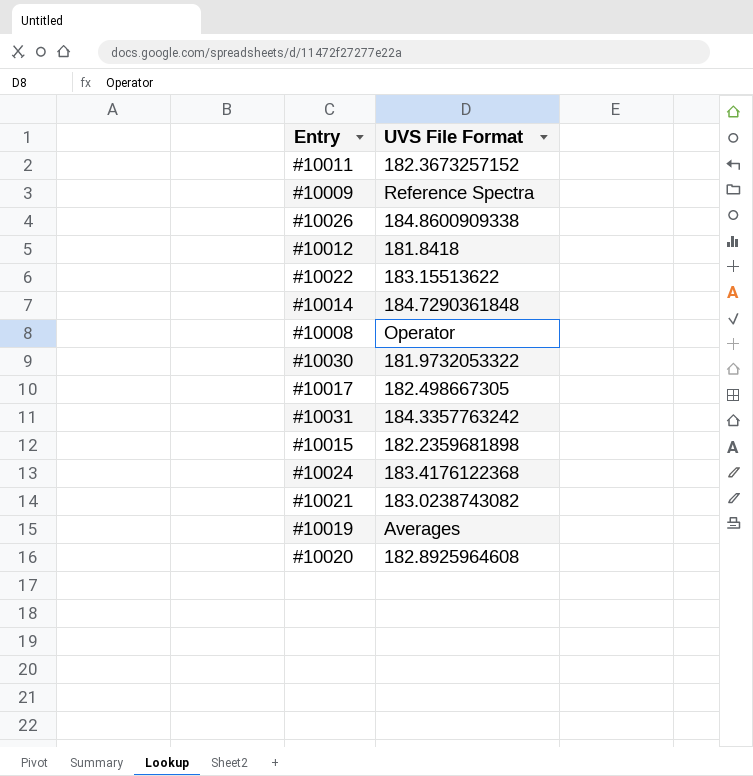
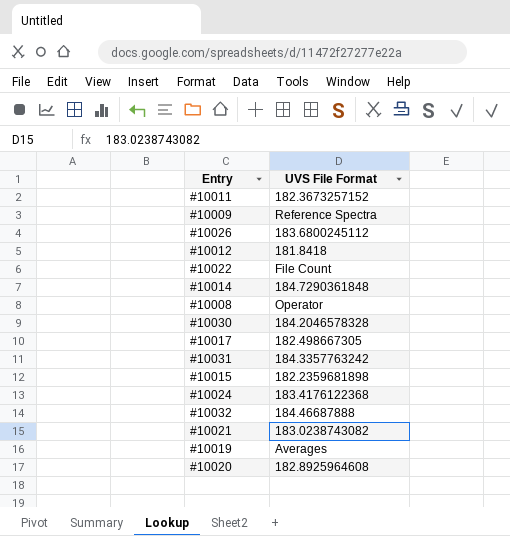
#10026 | UVS File Format: 184.8600909338 -> 183.6800245112
#10022 | UVS File Format: 183.15513622 -> File Count
#10030 | UVS File Format: 181.9732053322 -> 184.2046578328
row #10032: none -> 184.46687888

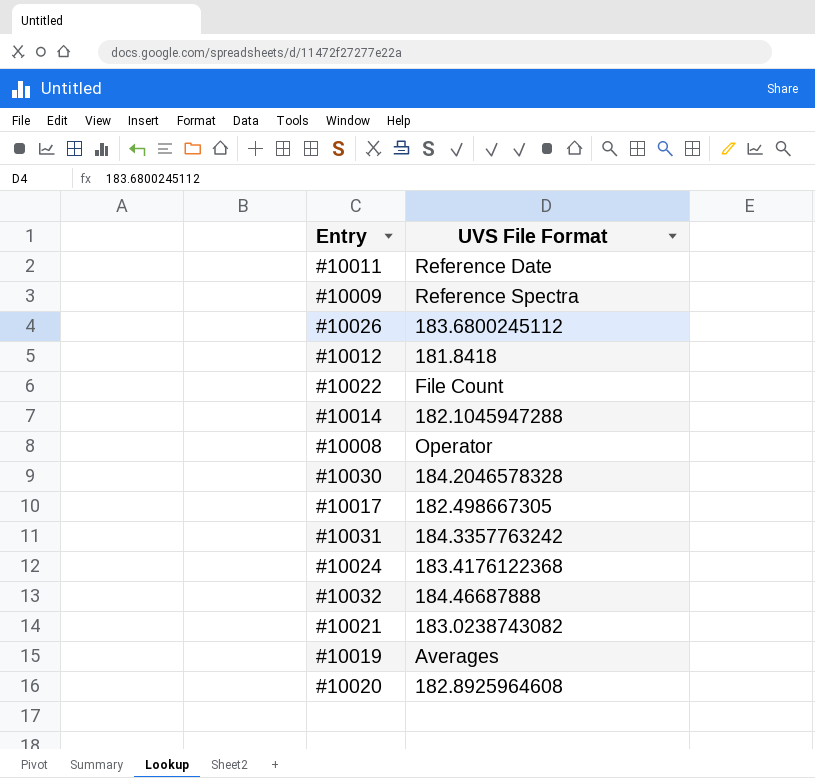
row #10015: 182.2359681898 -> none
#10011 | UVS File Format: 182.3673257152 -> Reference Date
#10014 | UVS File Format: 184.7290361848 -> 182.1045947288

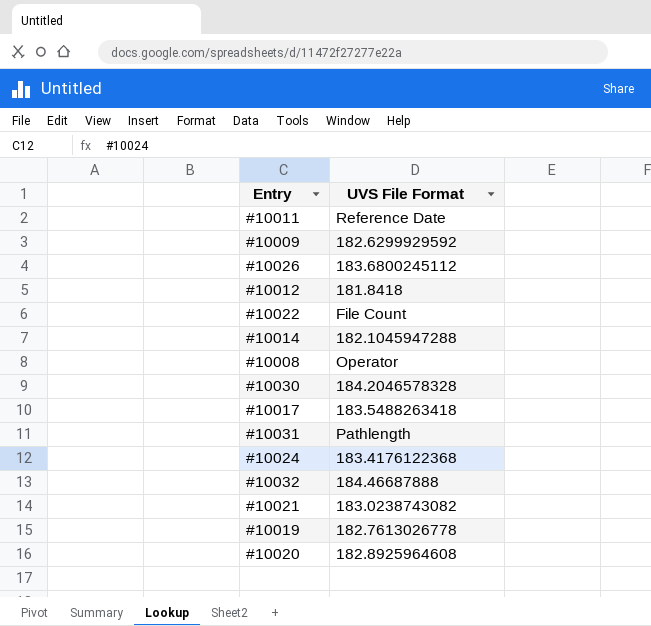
#10009 | UVS File Format: Reference Spectra -> 182.6299929592
#10017 | UVS File Format: 182.498667305 -> 183.5488263418
#10031 | UVS File Format: 184.3357763242 -> Pathlength
#10019 | UVS File Format: Averages -> 182.7613026778

